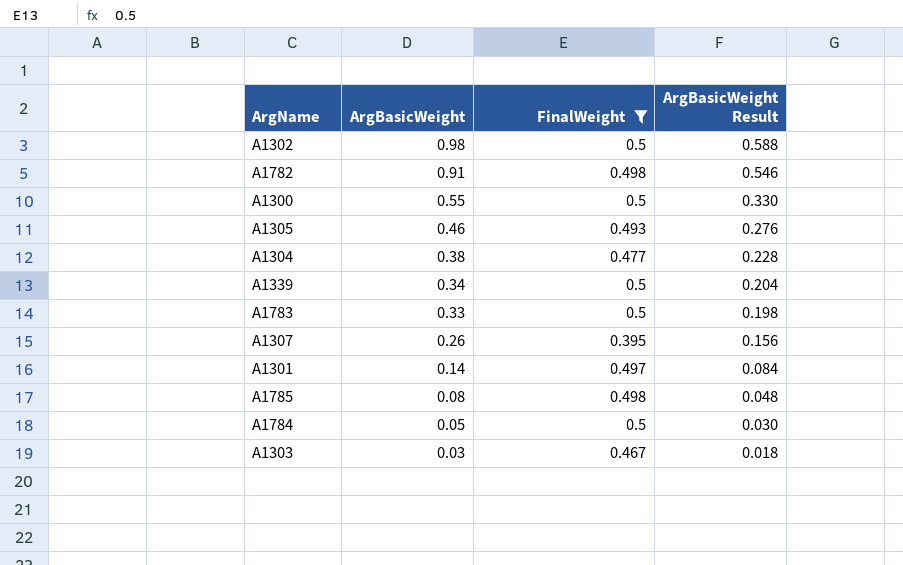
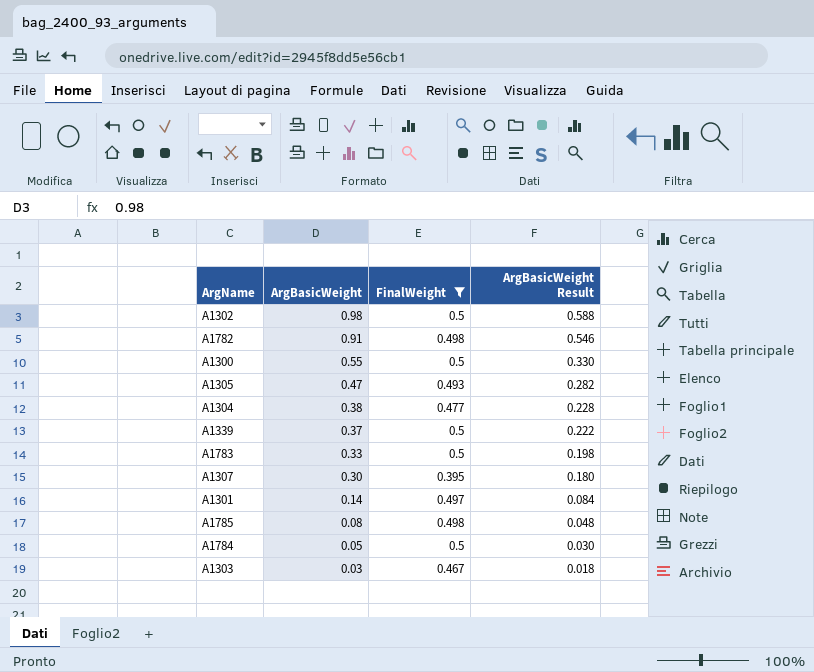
A1305 | ArgBasicWeight: 0.46 -> 0.47
A1305 | ArgBasicWeight Result: 0.276 -> 0.282
A1339 | ArgBasicWeight: 0.34 -> 0.37
A1339 | ArgBasicWeight Result: 0.204 -> 0.222
A1307 | ArgBasicWeight: 0.26 -> 0.30
A1307 | ArgBasicWeight Result: 0.156 -> 0.180

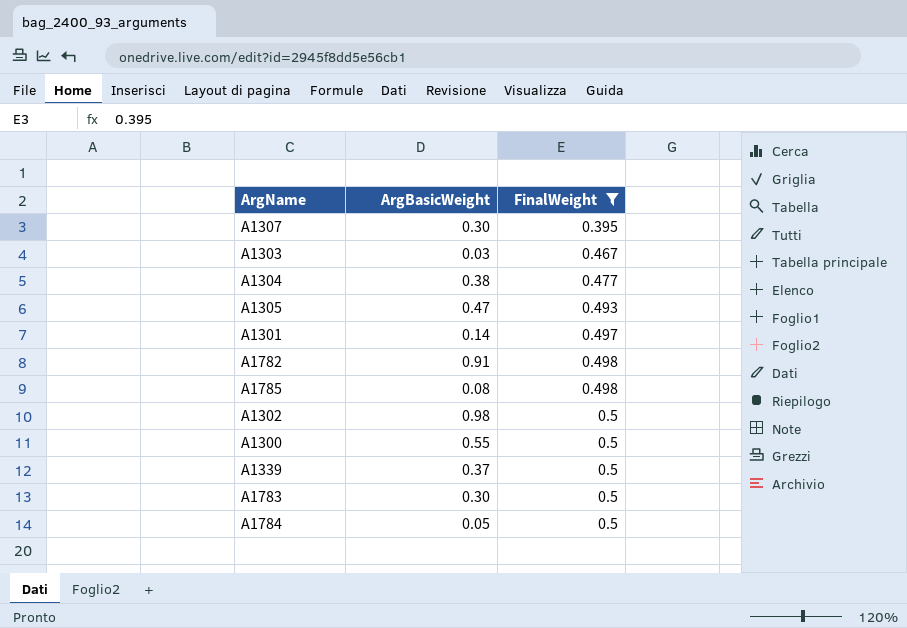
row order: ArgBasicWeight descending -> FinalWeight ascending
column ArgBasicWeight Result | formula: [ArgBasicWeight] * 0.6 -> none
A1783 | ArgBasicWeight: 0.33 -> 0.30

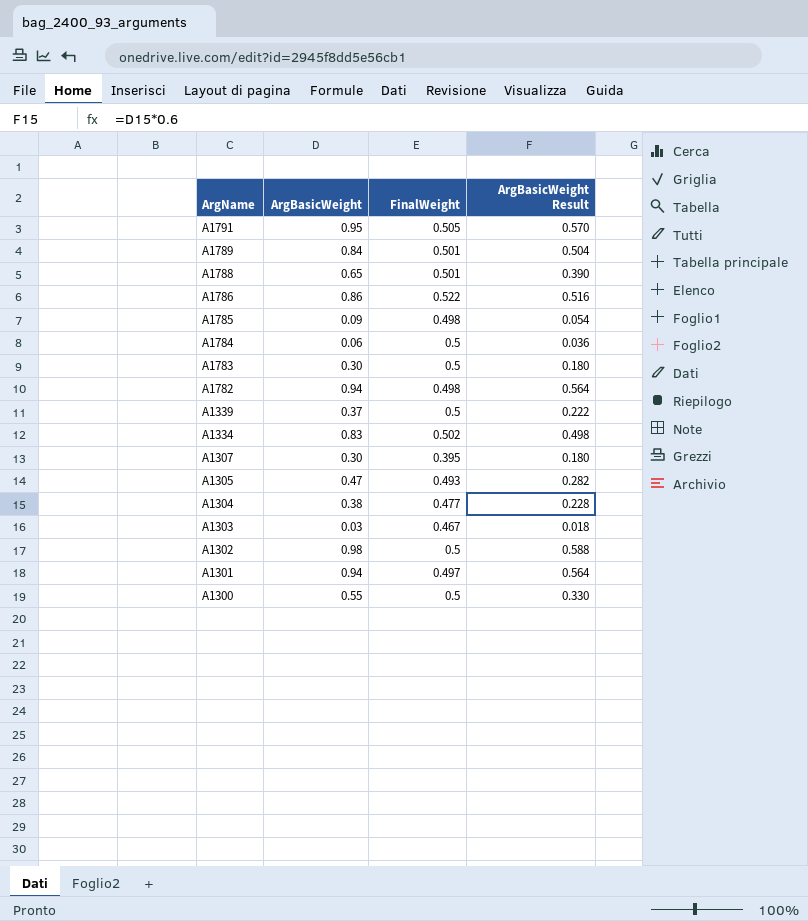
filter: FinalWeight <= 0.5 -> none
row order: FinalWeight ascending -> ArgName descending
column ArgBasicWeight Result | formula: none -> [ArgBasicWeight] * 0.6
A1785 | ArgBasicWeight: 0.08 -> 0.09
A1784 | ArgBasicWeight: 0.05 -> 0.06
A1782 | ArgBasicWeight: 0.91 -> 0.94
A1301 | ArgBasicWeight: 0.14 -> 0.94

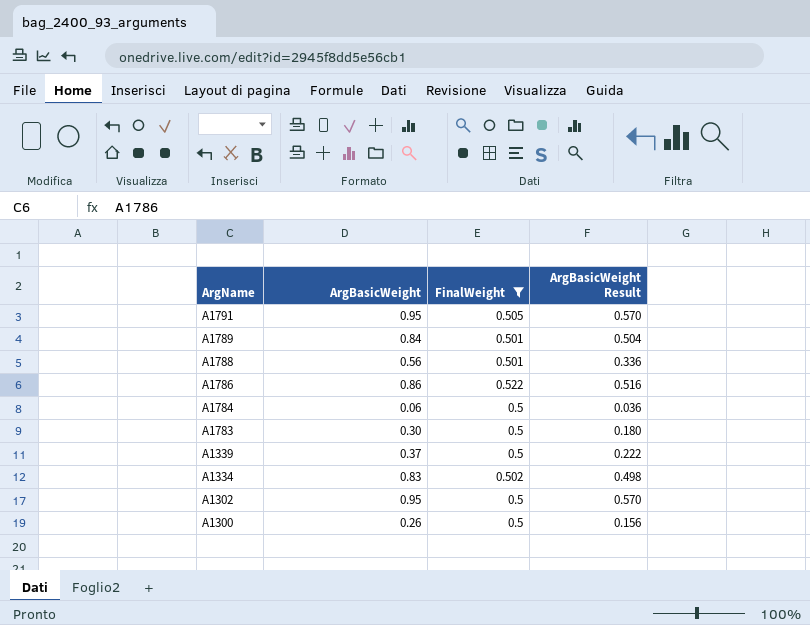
filter: none -> FinalWeight >= 0.5
A1788 | ArgBasicWeight: 0.65 -> 0.56
A1788 | ArgBasicWeight Result: 0.390 -> 0.336
A1302 | ArgBasicWeight: 0.98 -> 0.95
A1302 | ArgBasicWeight Result: 0.588 -> 0.570
A1300 | ArgBasicWeight: 0.55 -> 0.26
A1300 | ArgBasicWeight Result: 0.330 -> 0.156

